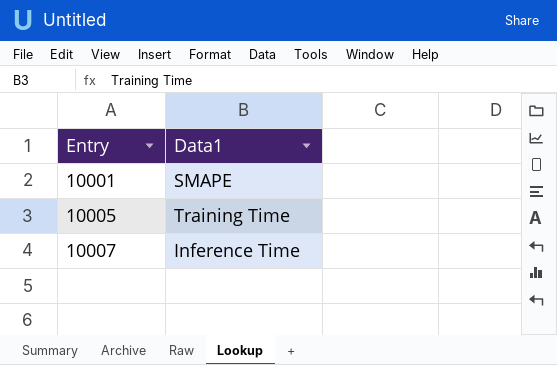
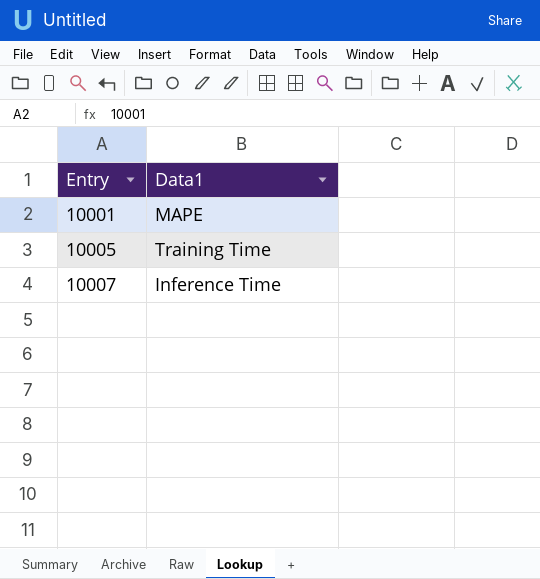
10001 | Data1: SMAPE -> MAPE

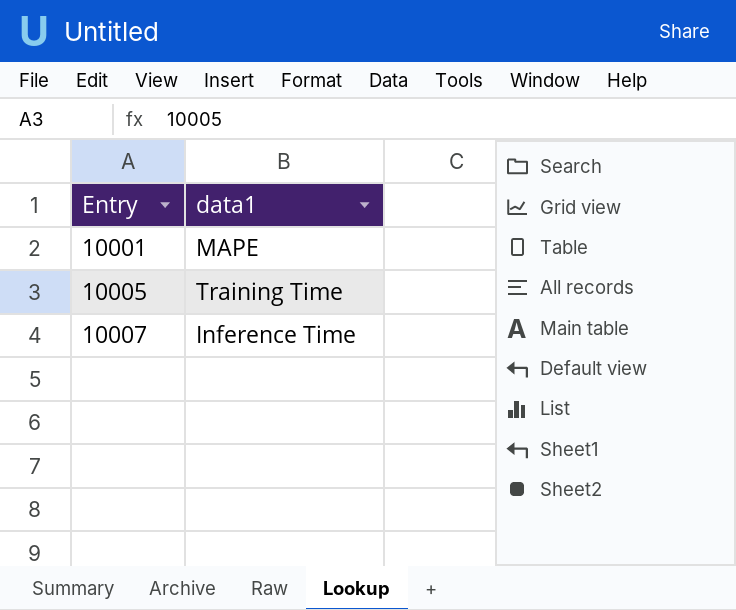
column name: Data1 -> data1

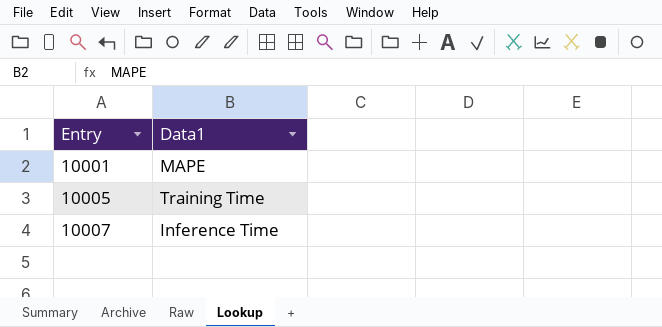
column name: data1 -> Data1

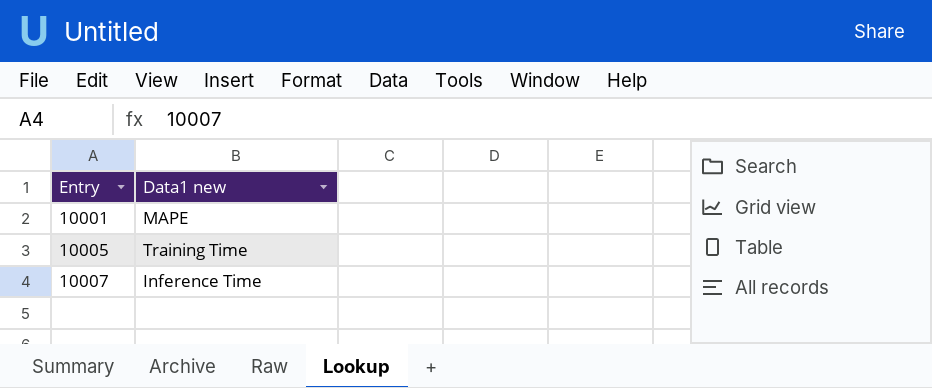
column name: Data1 -> Data1 new

